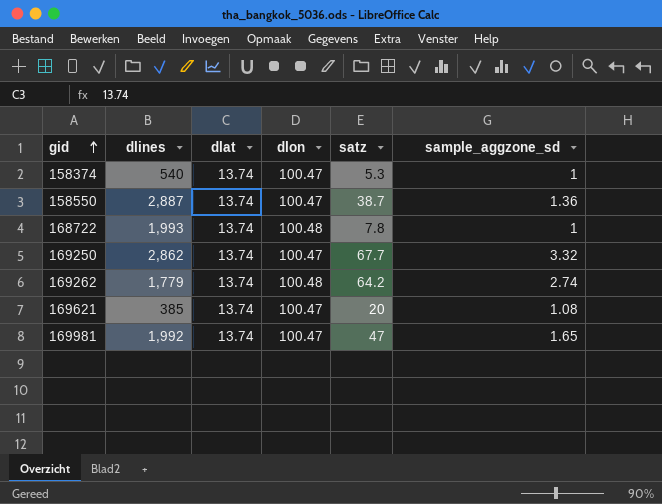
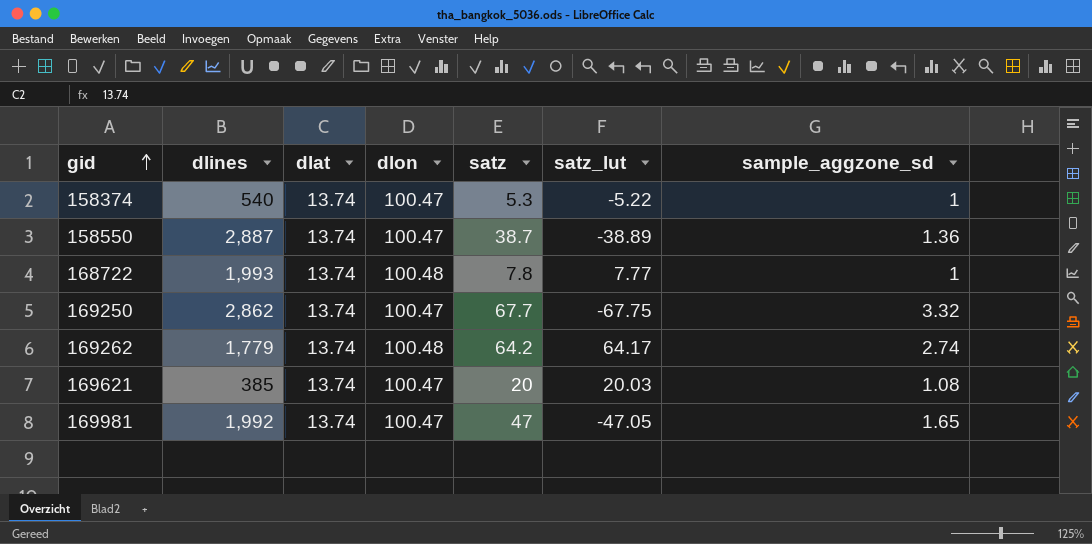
column satz_lut | position: none -> 6

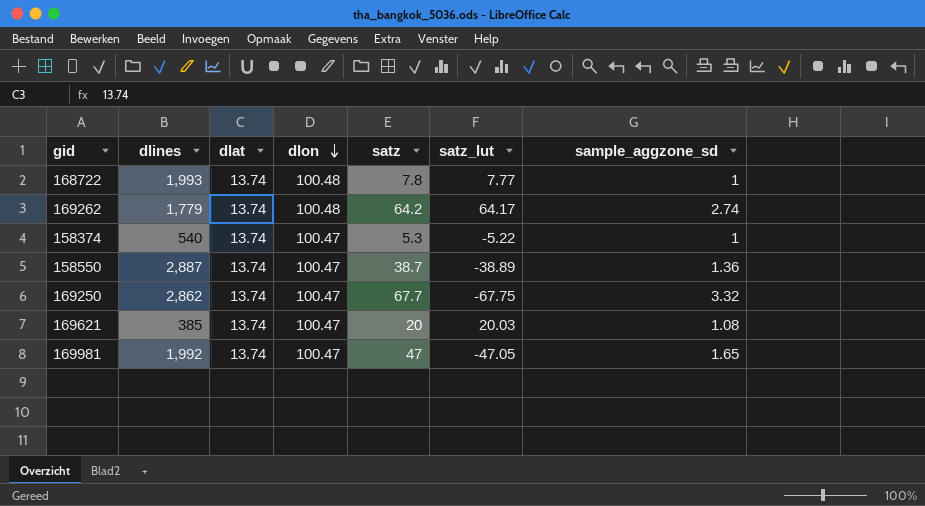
row order: gid ascending -> dlon descending

